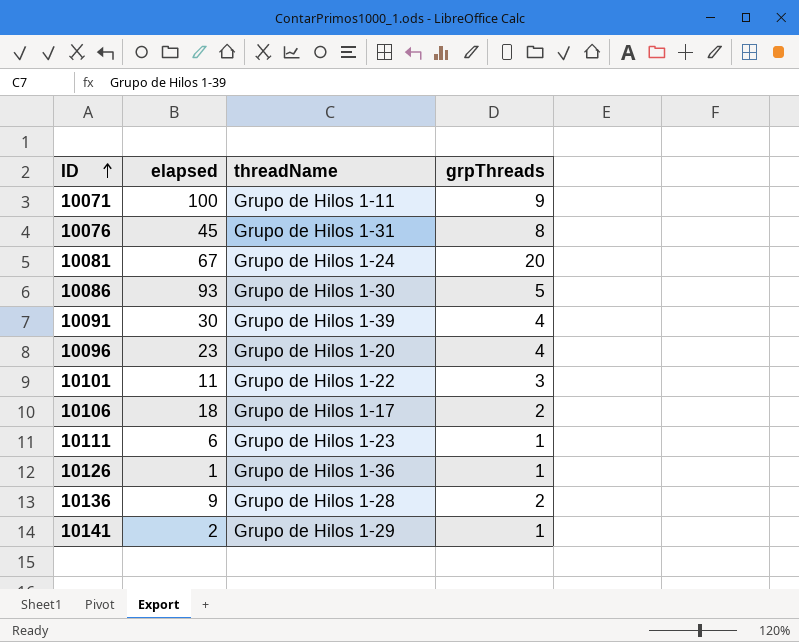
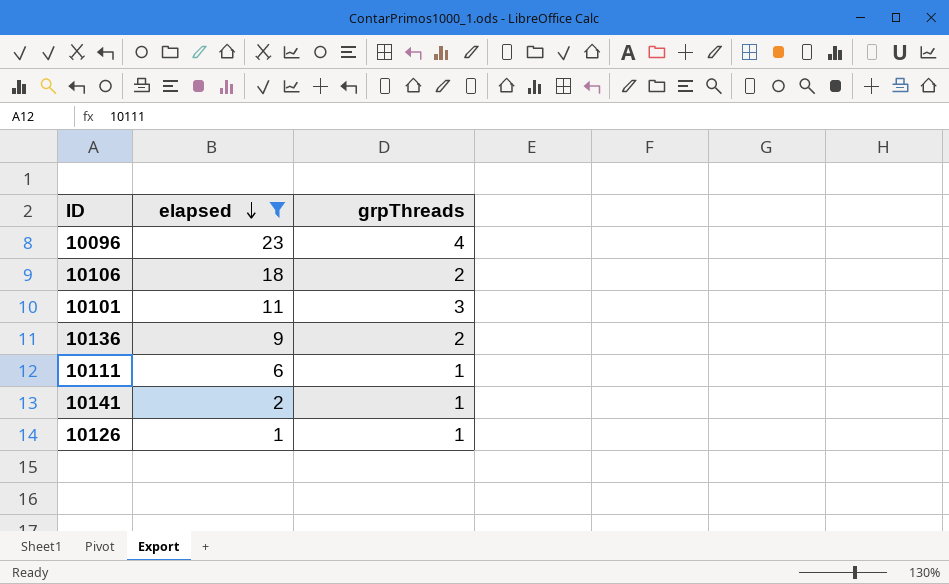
filter: none -> elapsed <= 23
row order: ID ascending -> elapsed descending
column threadName | position: 3 -> none

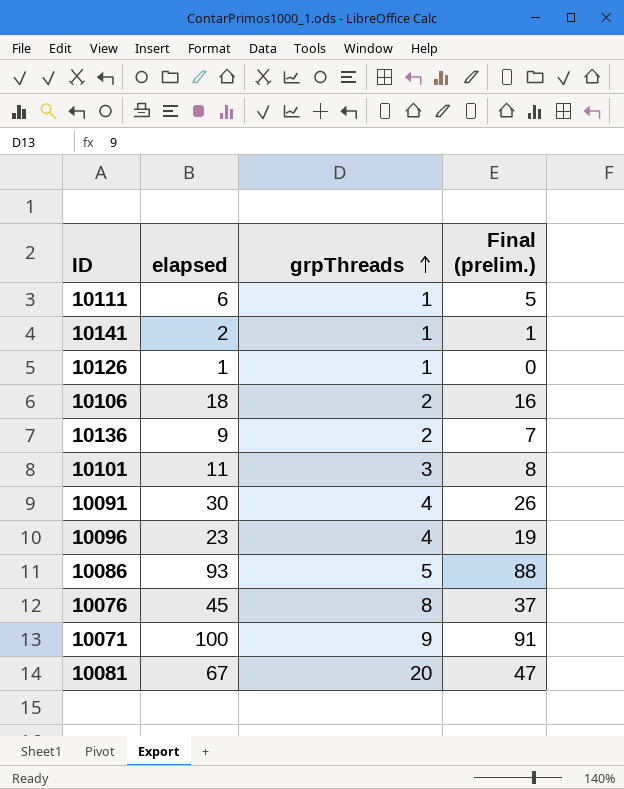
filter: elapsed <= 23 -> none
row order: elapsed descending -> grpThreads ascending
column Final (prelim.) | formula: none -> [elapsed] - [grpThreads]

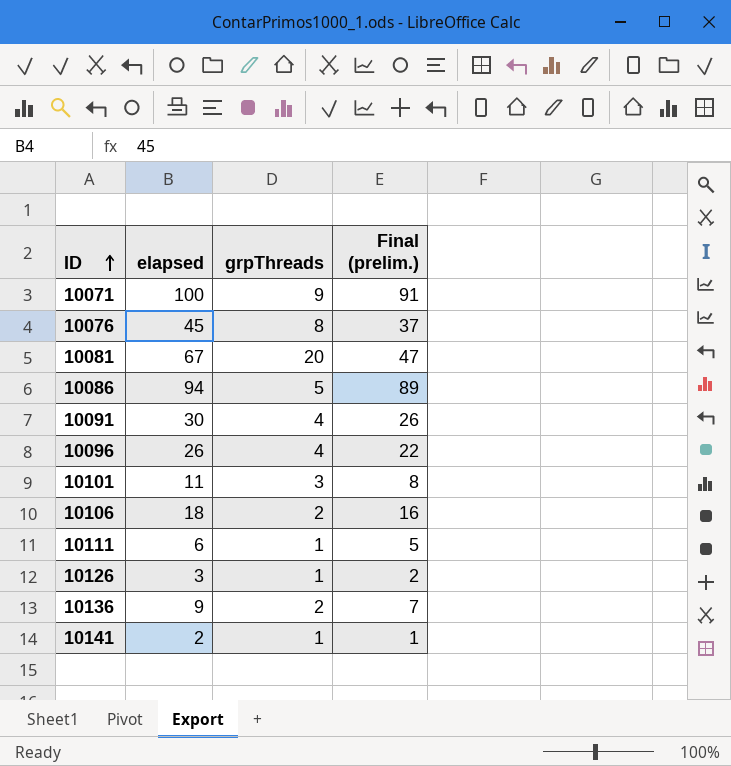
row order: grpThreads ascending -> ID ascending
10086 | elapsed: 93 -> 94
10086 | Final (prelim.): 88 -> 89
10096 | elapsed: 23 -> 26
10096 | Final (prelim.): 19 -> 22
10126 | elapsed: 1 -> 3
10126 | Final (prelim.): 0 -> 2

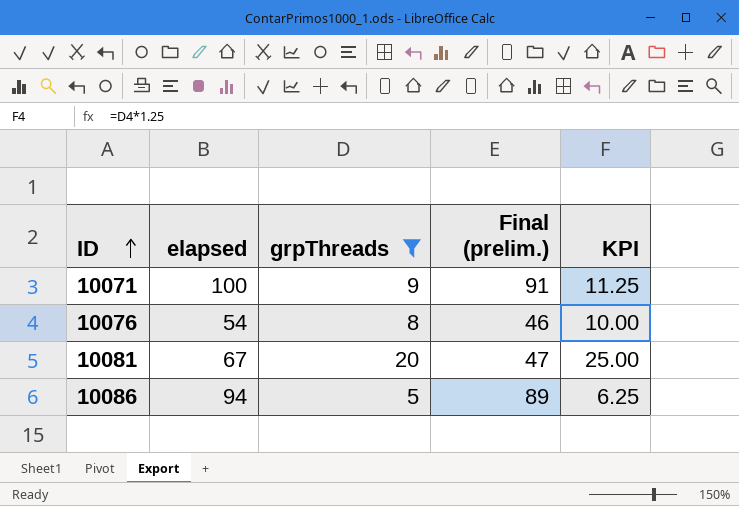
filter: none -> grpThreads >= 5
column KPI | formula: none -> [grpThreads] * 1.25
10076 | elapsed: 45 -> 54
10076 | Final (prelim.): 37 -> 46

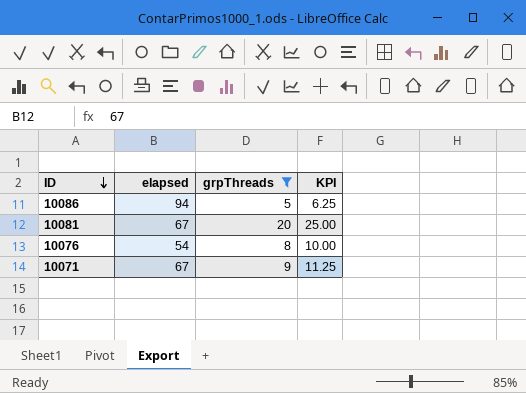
row order: ID ascending -> ID descending
column Final (prelim.) | formula: [elapsed] - [grpThreads] -> none
10071 | elapsed: 100 -> 67

